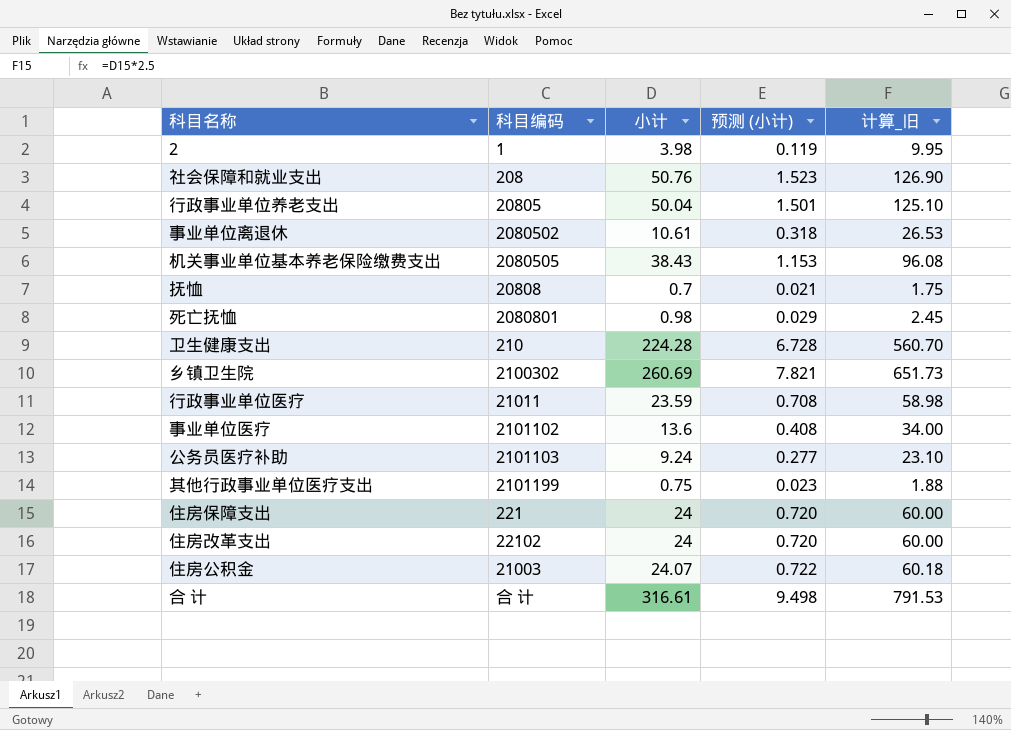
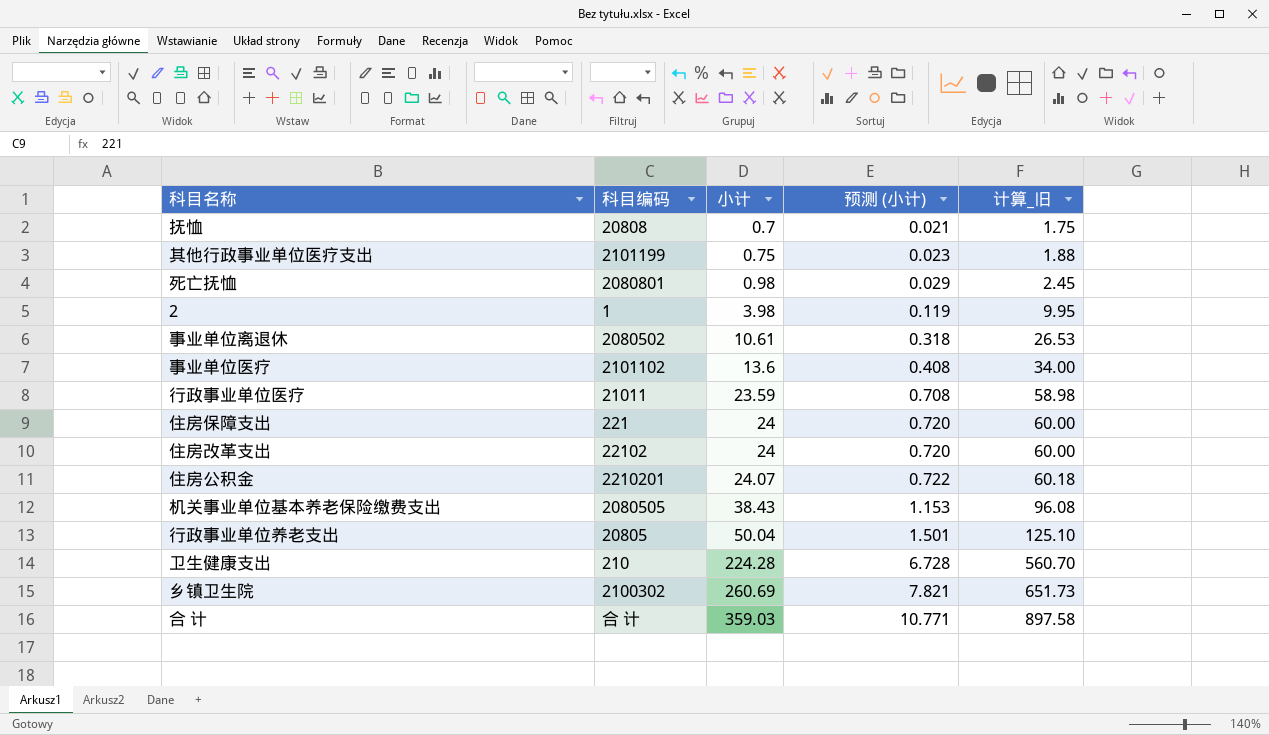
row order: none -> 小计 ascending
row 社会保障和就业支出: 208 | 50.76 | 1.523 | 126.90 -> none
row 公务员医疗补助: 2101103 | 9.24 | 0.277 | 23.10 -> none
住房公积金 | 科目编码: 21003 -> 2210201
合 计 | 小计: 316.61 -> 359.03
合 计 | 预测 (小计): 9.498 -> 10.771
合 计 | 计算_旧: 791.53 -> 897.58

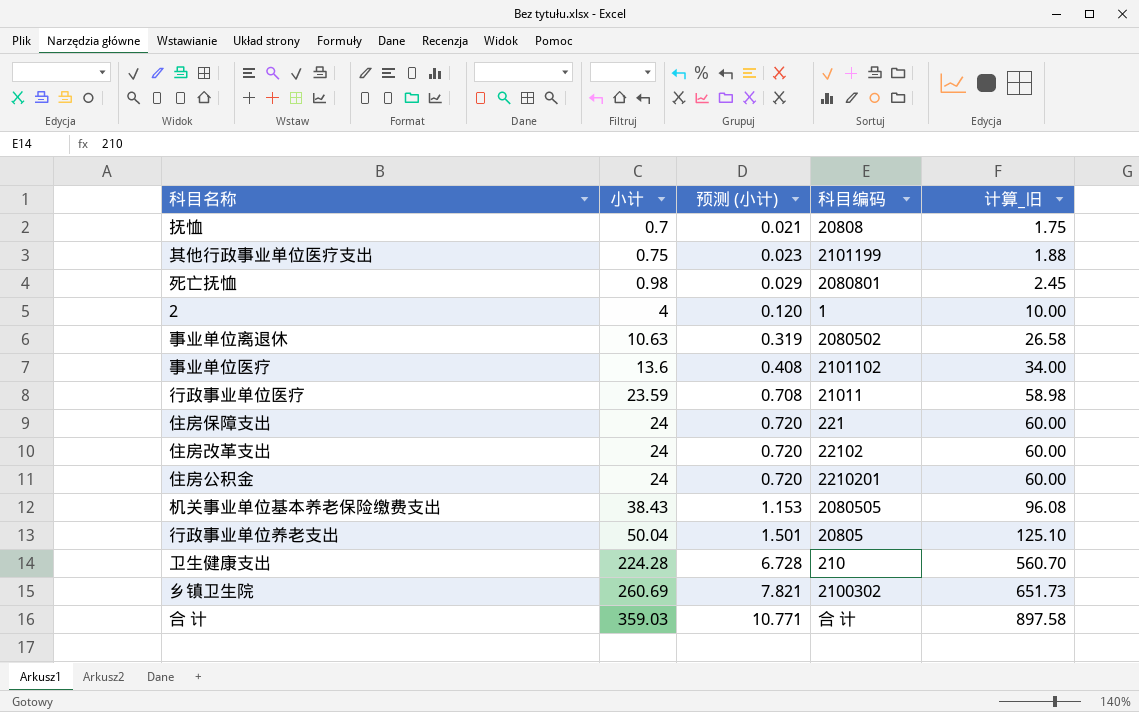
column 科目编码 | position: 2 -> 4
2 | 小计: 3.98 -> 4
2 | 预测 (小计): 0.119 -> 0.120
2 | 计算_旧: 9.95 -> 10.00
事业单位离退休 | 小计: 10.61 -> 10.63
事业单位离退休 | 预测 (小计): 0.318 -> 0.319
事业单位离退休 | 计算_旧: 26.53 -> 26.58
住房公积金 | 小计: 24.07 -> 24
住房公积金 | 预测 (小计): 0.722 -> 0.720
住房公积金 | 计算_旧: 60.18 -> 60.00

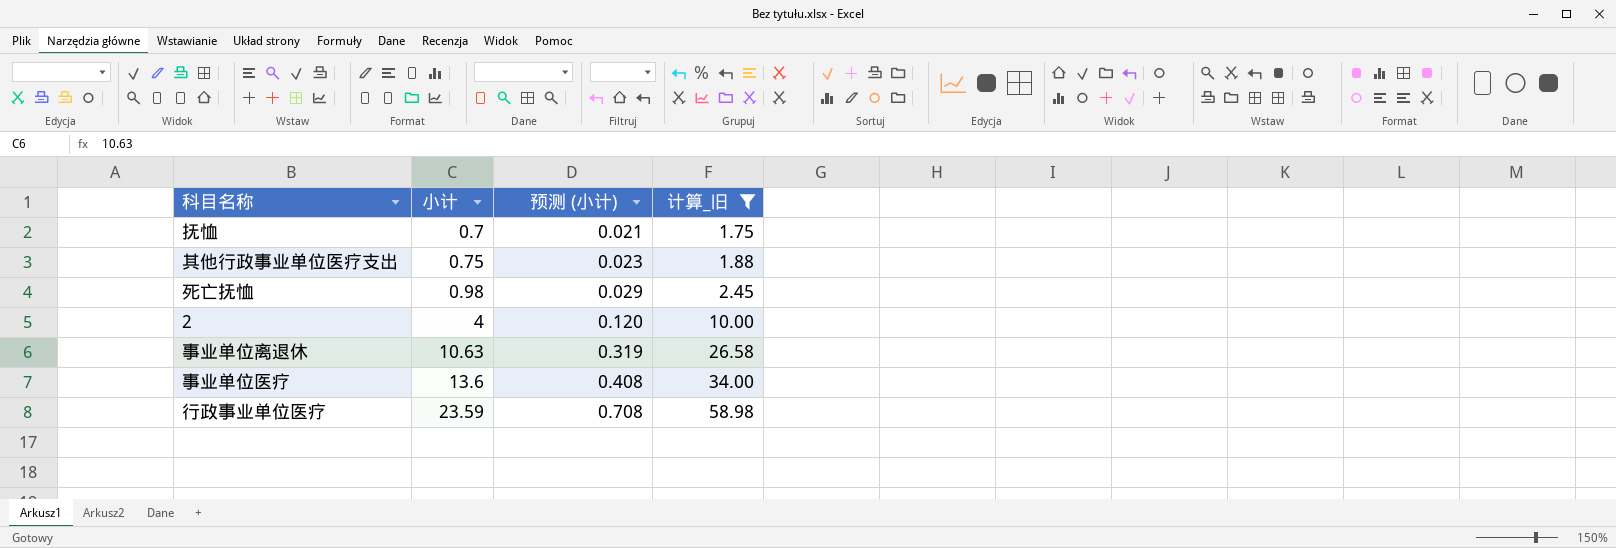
filter: none -> 计算_旧 <= 58.98
column 科目编码 | position: 4 -> none

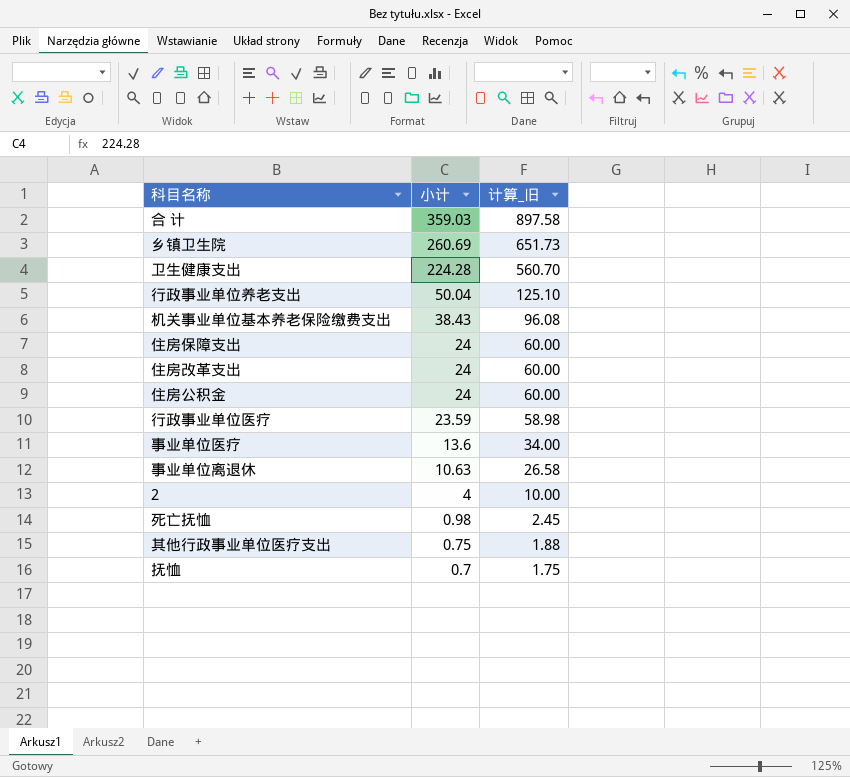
filter: 计算_旧 <= 58.98 -> none
row order: 小计 ascending -> 小计 descending
column 预测 (小计) | formula: [小计] * 0.03 -> none

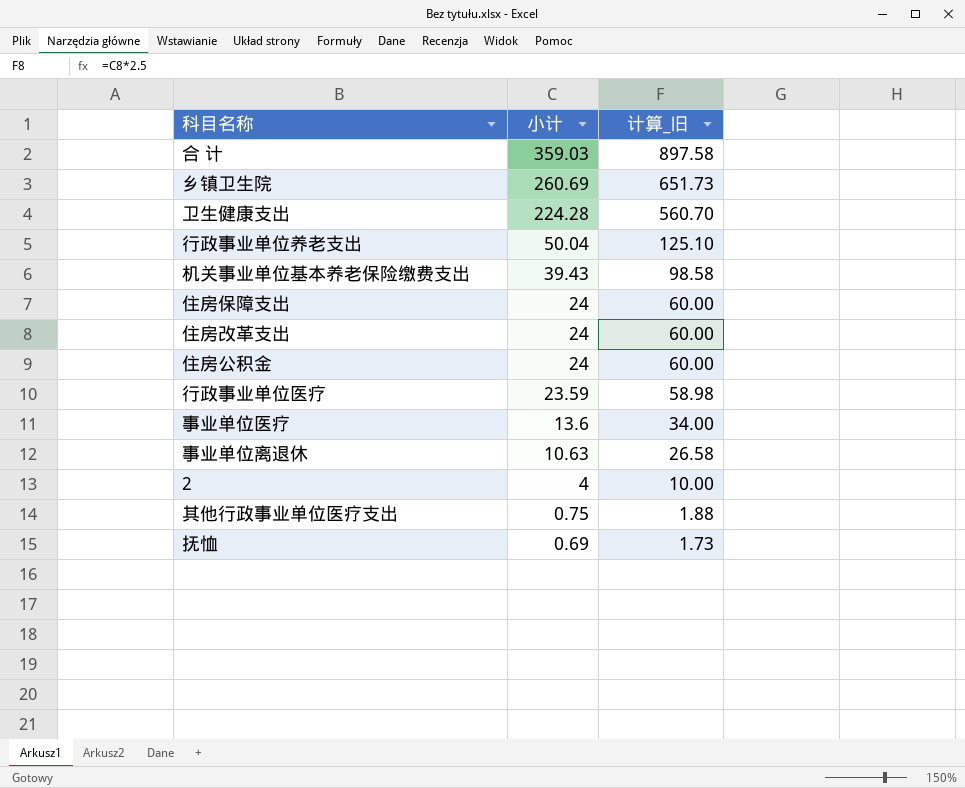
row 死亡抚恤: 0.98 | 2.45 -> none
机关事业单位基本养老保险缴费支出 | 小计: 38.43 -> 39.43
机关事业单位基本养老保险缴费支出 | 计算_旧: 96.08 -> 98.58
抚恤 | 小计: 0.7 -> 0.69
抚恤 | 计算_旧: 1.75 -> 1.73

